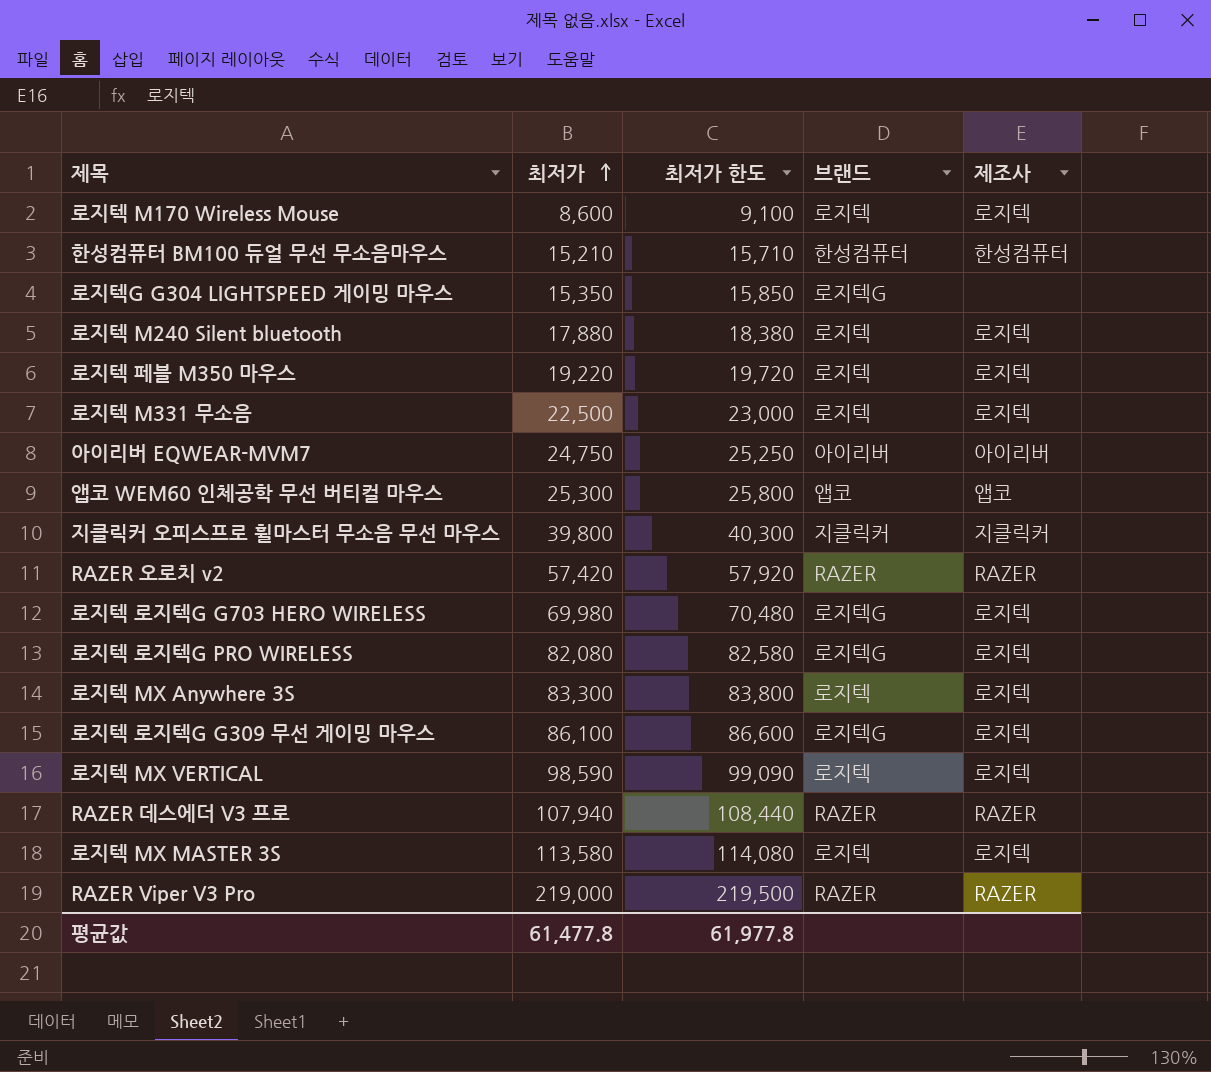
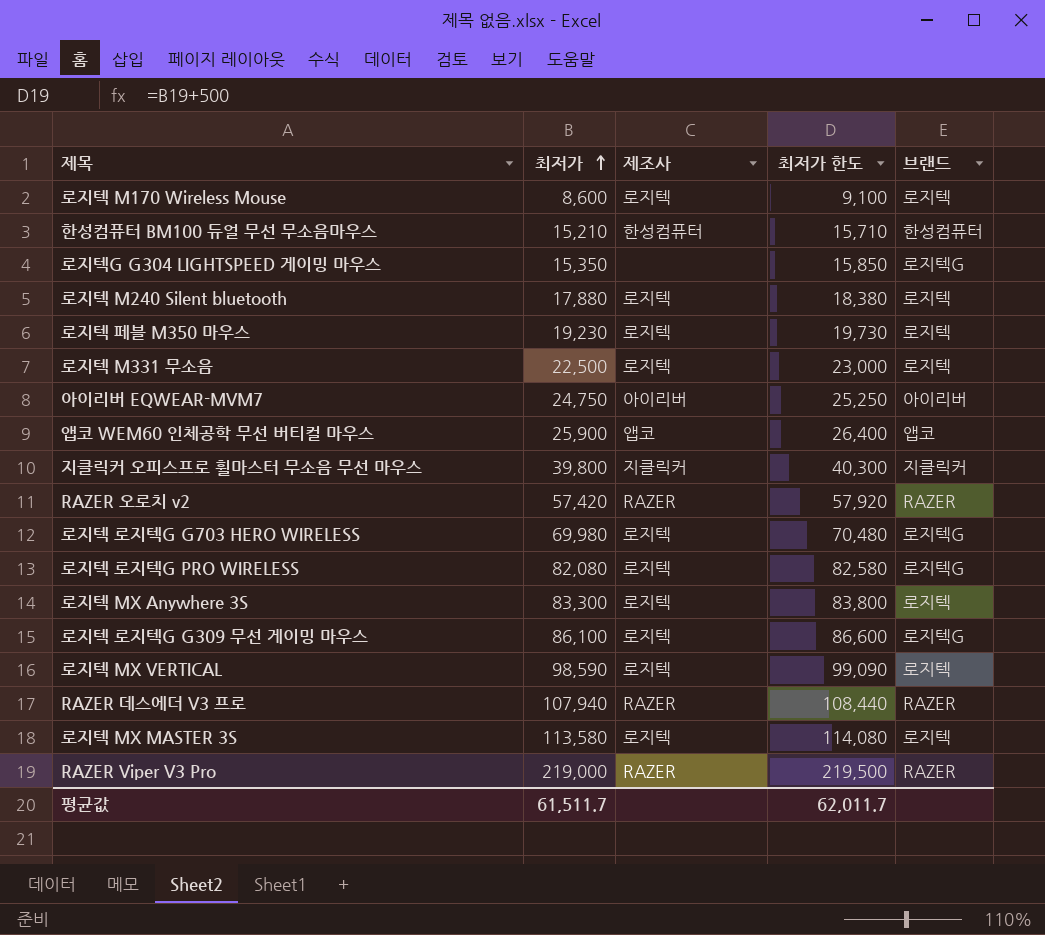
column 제조사 | position: 5 -> 3
로지텍 페블 M350 마우스 | 최저가: 19,220 -> 19,230
로지텍 페블 M350 마우스 | 최저가 한도: 19,720 -> 19,730
앱코 WEM60 인체공학 무선 버티컬 마우스 | 최저가: 25,300 -> 25,900
앱코 WEM60 인체공학 무선 버티컬 마우스 | 최저가 한도: 25,800 -> 26,400
평균값 | 최저가: 61,477.8 -> 61,511.7
평균값 | 최저가 한도: 61,977.8 -> 62,011.7

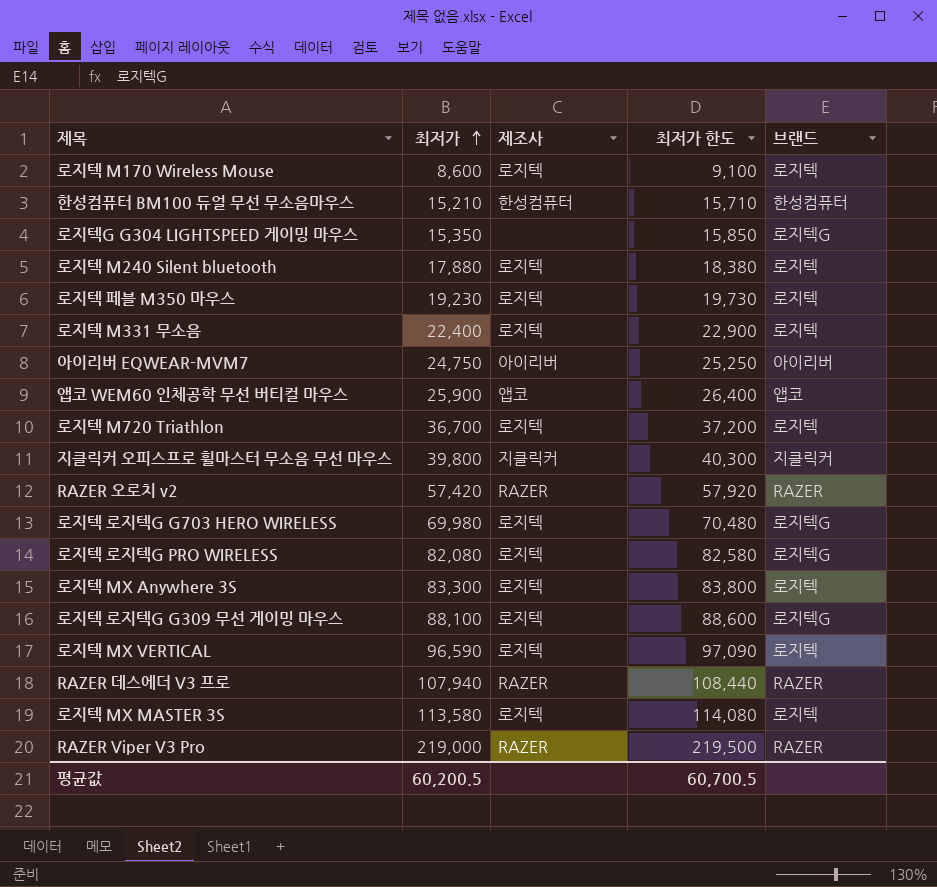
로지텍 M331 무소음 | 최저가: 22,500 -> 22,400
로지텍 M331 무소음 | 최저가 한도: 23,000 -> 22,900
row 로지텍 M720 Triathlon: none -> 36,700 | 로지텍 | 37,200 | 로지텍
로지텍 로지텍G G309 무선 게이밍 마우스 | 최저가: 86,100 -> 88,100
로지텍 로지텍G G309 무선 게이밍 마우스 | 최저가 한도: 86,600 -> 88,600
로지텍 MX VERTICAL | 최저가: 98,590 -> 96,590
로지텍 MX VERTICAL | 최저가 한도: 99,090 -> 97,090
평균값 | 최저가: 61,511.7 -> 60,200.5
평균값 | 최저가 한도: 62,011.7 -> 60,700.5

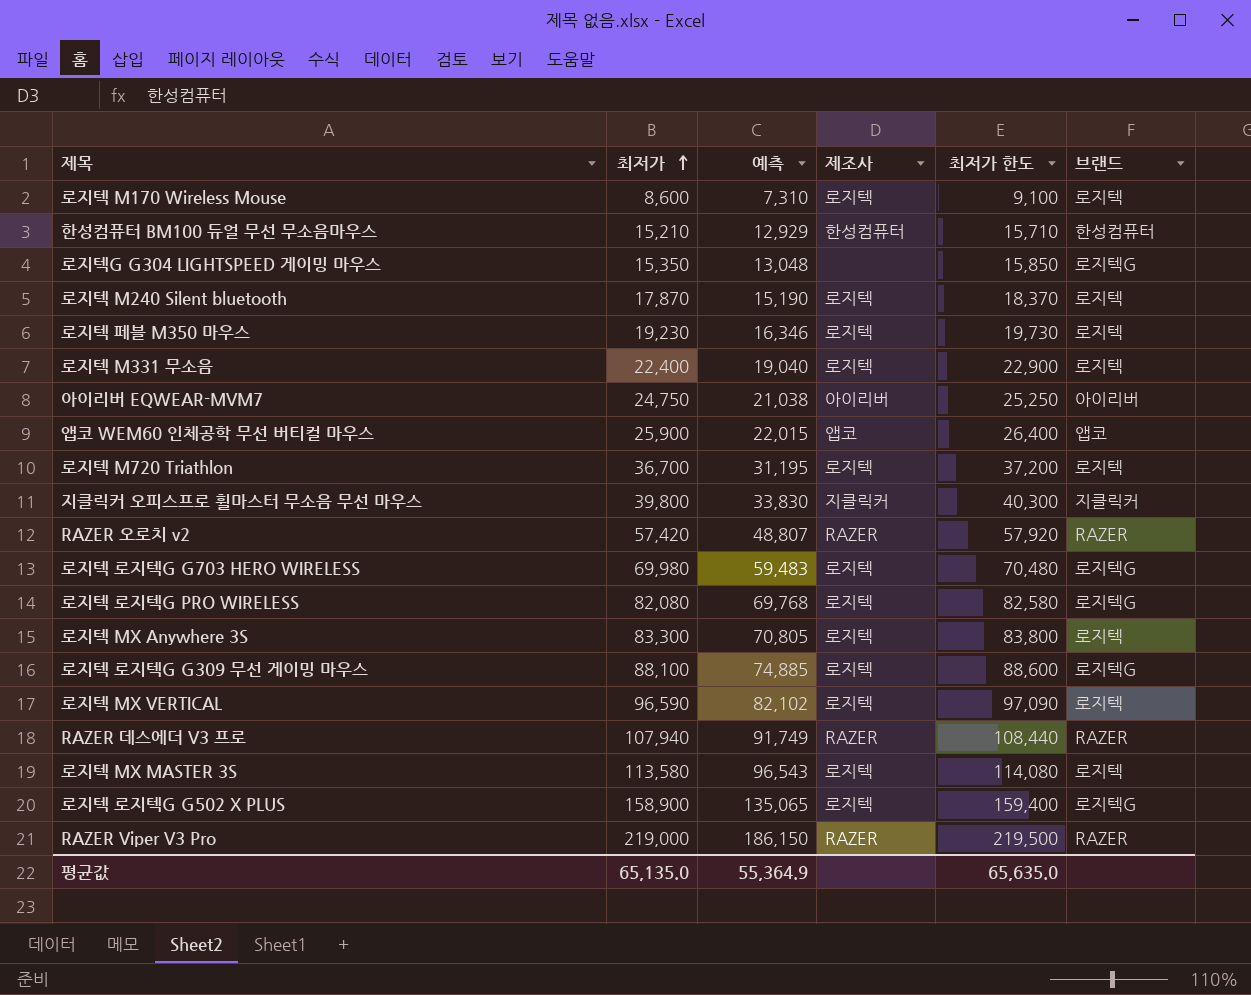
column 예측 | formula: none -> [최저가] * 0.85
로지텍 M240 Silent bluetooth | 최저가: 17,880 -> 17,870
로지텍 M240 Silent bluetooth | 최저가 한도: 18,380 -> 18,370
row 로지텍 로지텍G G502 X PLUS: none -> 158,900 | 135,065 | 로지텍 | 159,400 | 로지텍G
평균값 | 최저가: 60,200.5 -> 65,135.0
평균값 | 최저가 한도: 60,700.5 -> 65,635.0

